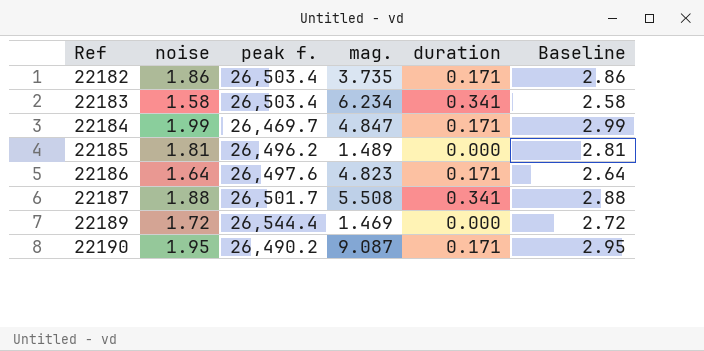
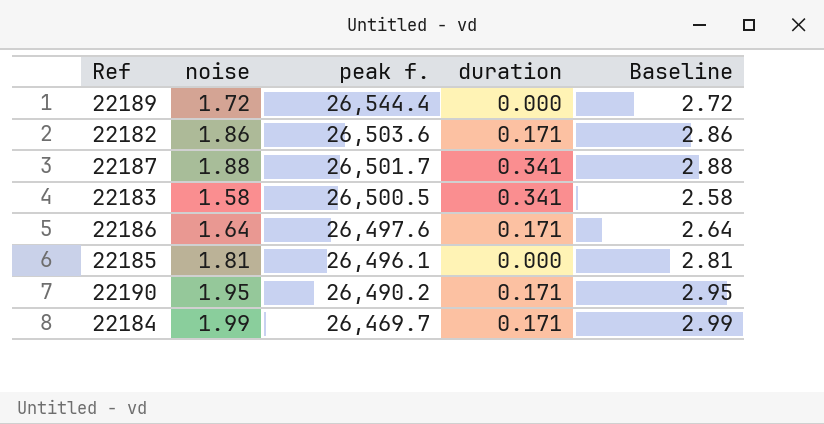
row order: Ref ascending -> peak f. descending
column mag. | position: 4 -> none
22182 | peak f.: 26,503.4 -> 26,503.6
22183 | peak f.: 26,503.4 -> 26,500.5
22185 | peak f.: 26,496.2 -> 26,496.1

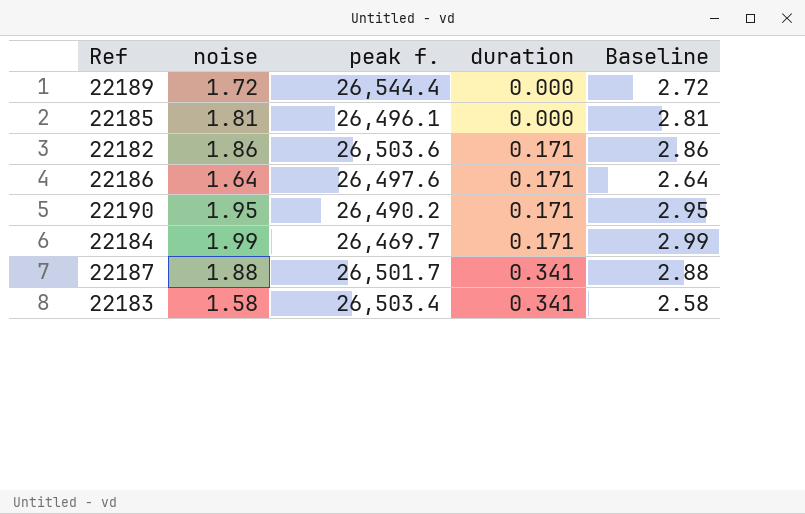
row order: peak f. descending -> duration ascending
22183 | peak f.: 26,500.5 -> 26,503.4

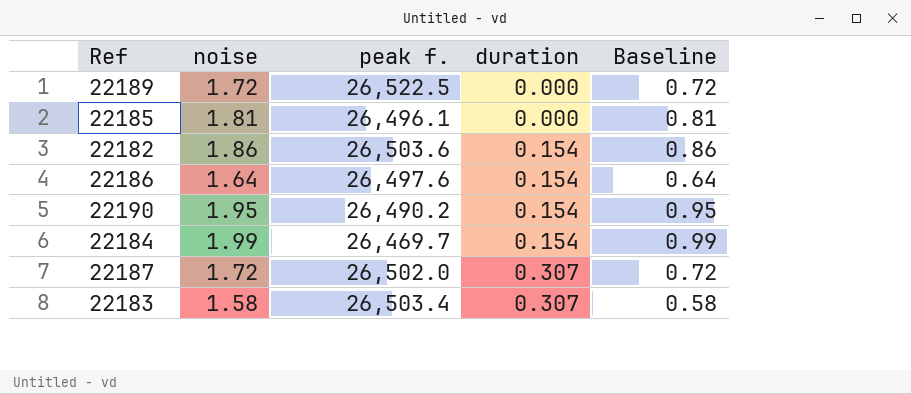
column Baseline | formula: [noise] + 1 -> [noise] - 1
22189 | peak f.: 26,544.4 -> 26,522.5
22182 | duration: 0.171 -> 0.154
22186 | duration: 0.171 -> 0.154
22190 | duration: 0.171 -> 0.154
22184 | duration: 0.171 -> 0.154
22187 | noise: 1.88 -> 1.72
22187 | peak f.: 26,501.7 -> 26,502.0
22187 | duration: 0.341 -> 0.307
22183 | duration: 0.341 -> 0.307

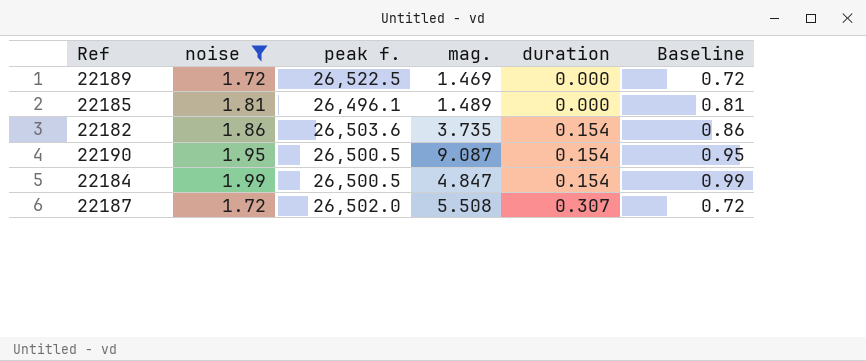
filter: none -> noise >= 1.72
column mag. | position: none -> 4
22190 | peak f.: 26,490.2 -> 26,500.5
22184 | peak f.: 26,469.7 -> 26,500.5

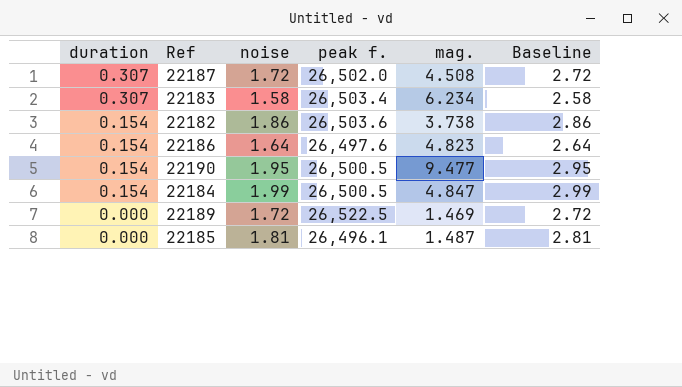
filter: noise >= 1.72 -> none
row order: duration ascending -> duration descending
column duration | position: 5 -> 1
column Baseline | formula: [noise] - 1 -> [noise] + 1
22187 | mag.: 5.508 -> 4.508
22182 | mag.: 3.735 -> 3.738
22190 | mag.: 9.087 -> 9.477
22185 | mag.: 1.489 -> 1.487

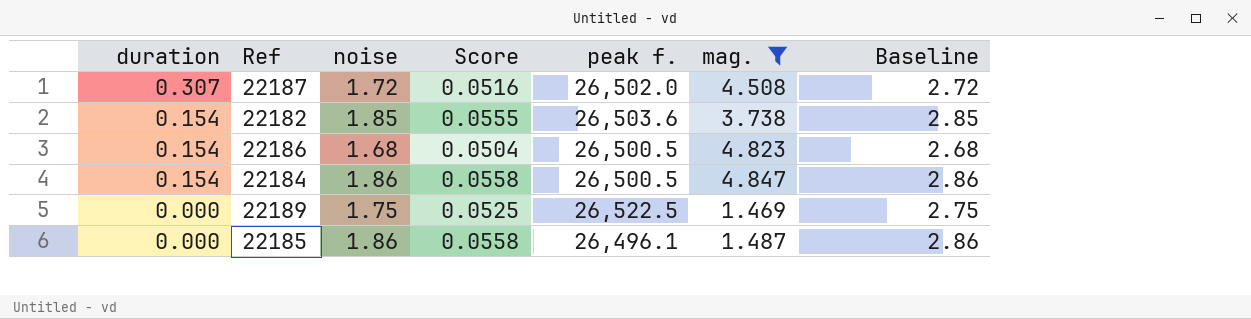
filter: none -> mag. <= 4.847
column Score | formula: none -> [noise] * 0.03
22182 | noise: 1.86 -> 1.85
22182 | Baseline: 2.86 -> 2.85
22186 | noise: 1.64 -> 1.68
22186 | peak f.: 26,497.6 -> 26,500.5
22186 | Baseline: 2.64 -> 2.68
22184 | noise: 1.99 -> 1.86
22184 | Baseline: 2.99 -> 2.86
22189 | noise: 1.72 -> 1.75
22189 | Baseline: 2.72 -> 2.75
22185 | noise: 1.81 -> 1.86
22185 | Baseline: 2.81 -> 2.86

